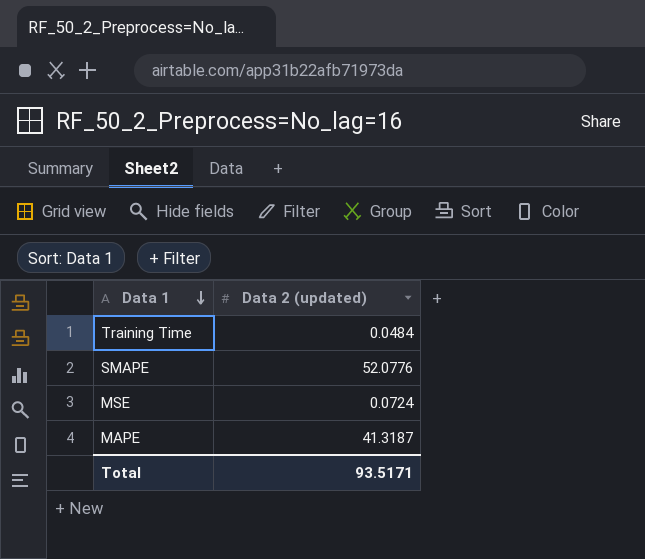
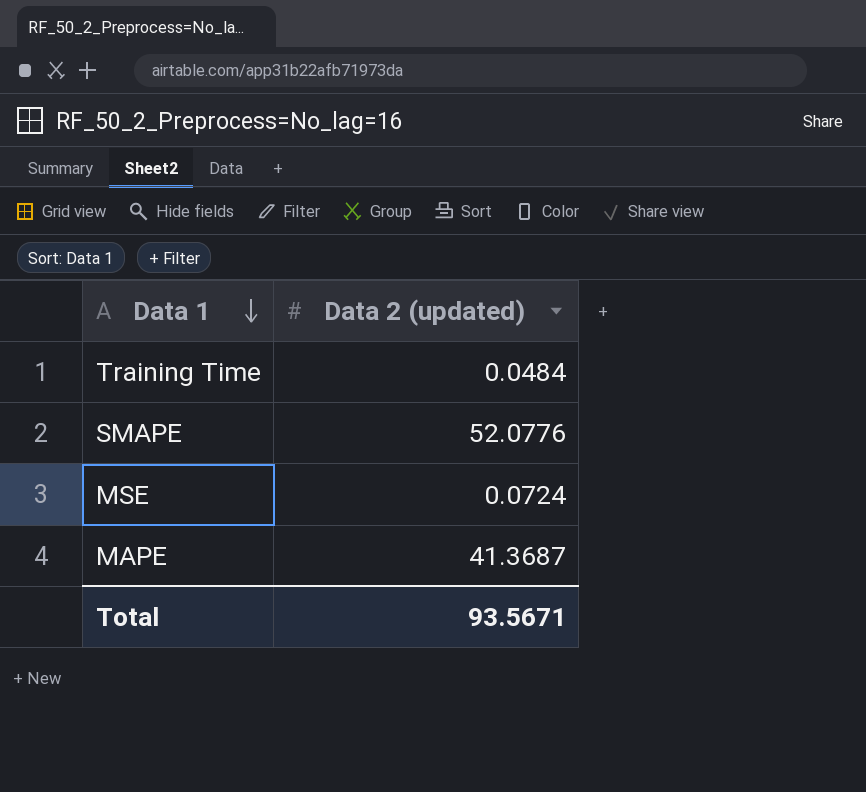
MAPE | Data 2 (updated): 41.3187 -> 41.3687
Total | Data 2 (updated): 93.5171 -> 93.5671

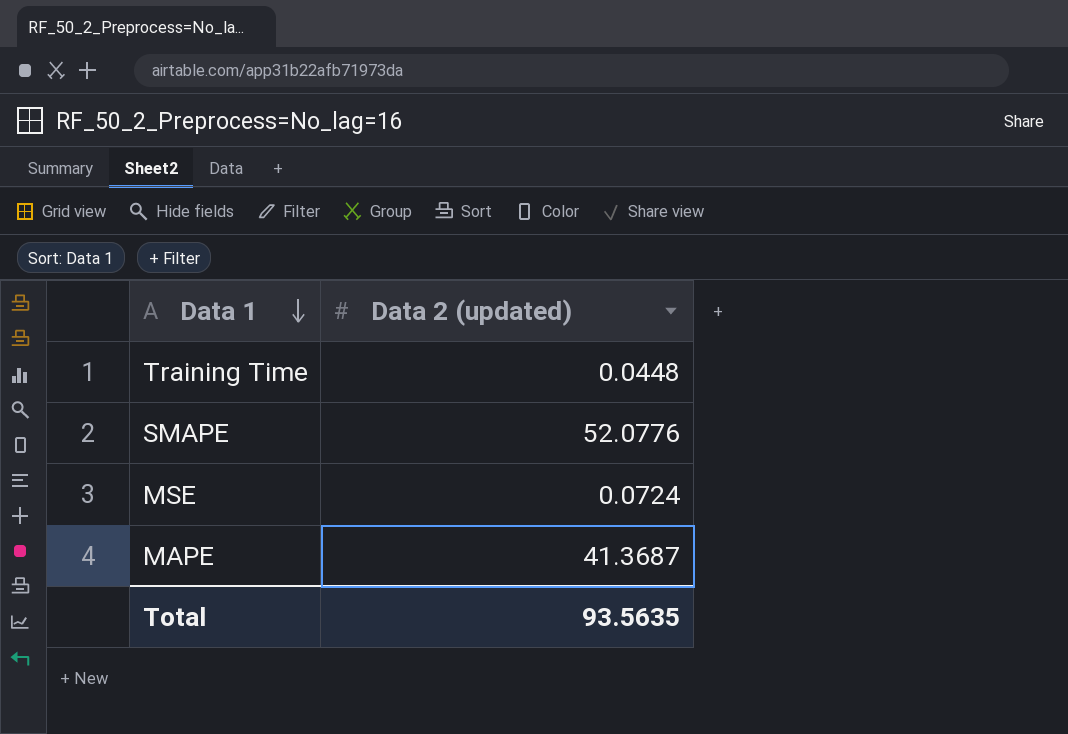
Training Time | Data 2 (updated): 0.0484 -> 0.0448
Total | Data 2 (updated): 93.5671 -> 93.5635

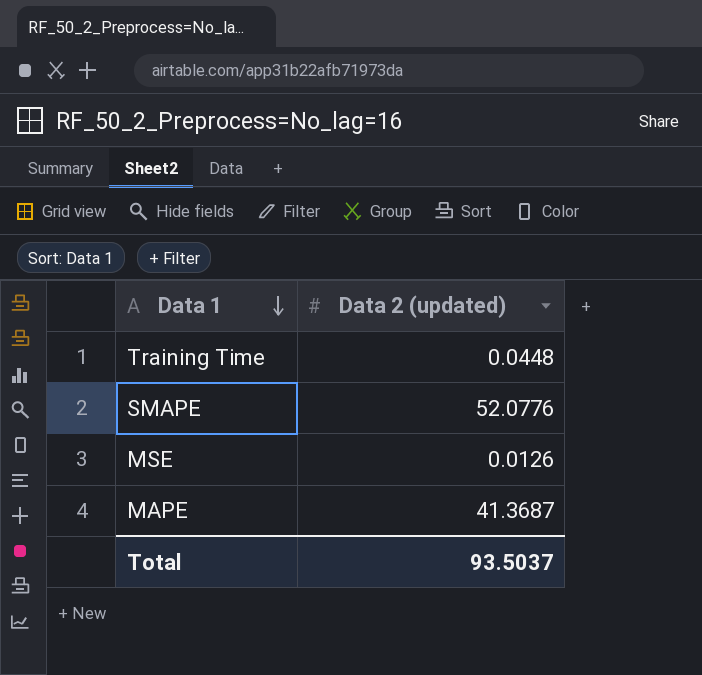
MSE | Data 2 (updated): 0.0724 -> 0.0126
Total | Data 2 (updated): 93.5635 -> 93.5037

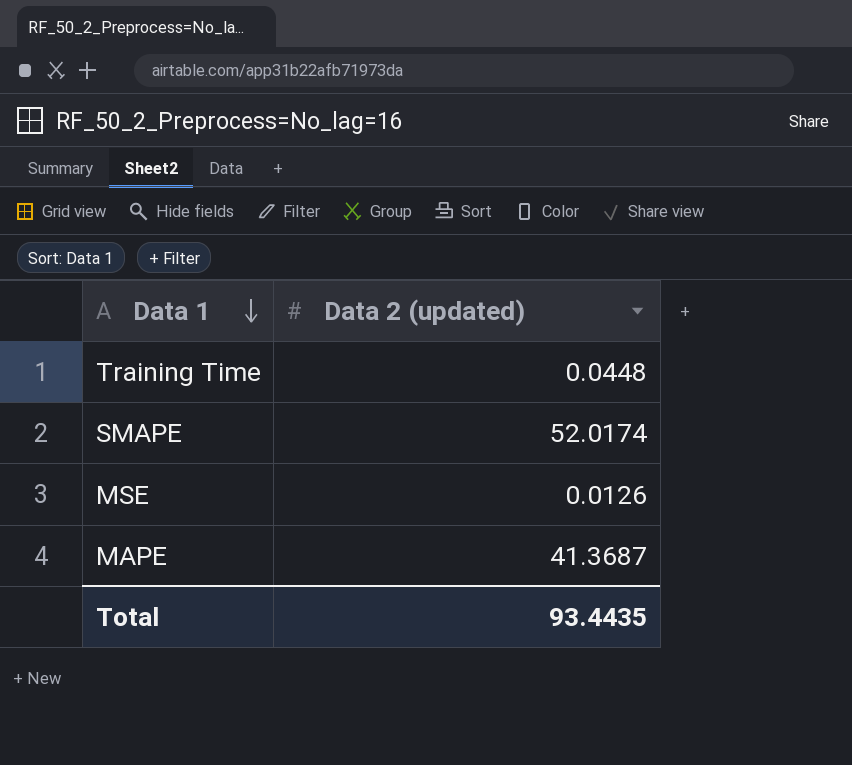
SMAPE | Data 2 (updated): 52.0776 -> 52.0174
Total | Data 2 (updated): 93.5037 -> 93.4435

